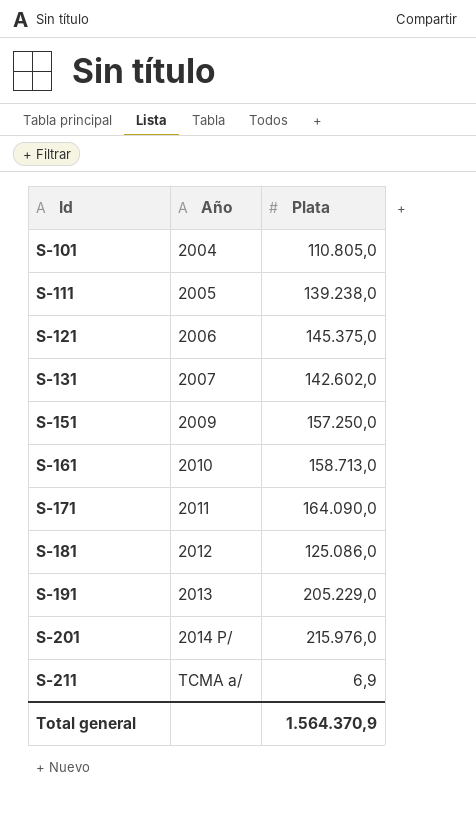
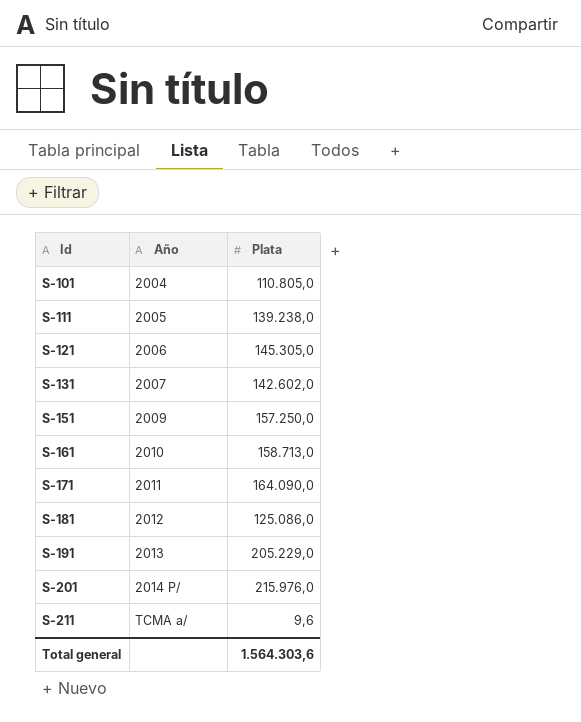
S-121 | Plata: 145.375,0 -> 145.305,0
S-211 | Plata: 6,9 -> 9,6
Total general | Plata: 1.564.370,9 -> 1.564.303,6

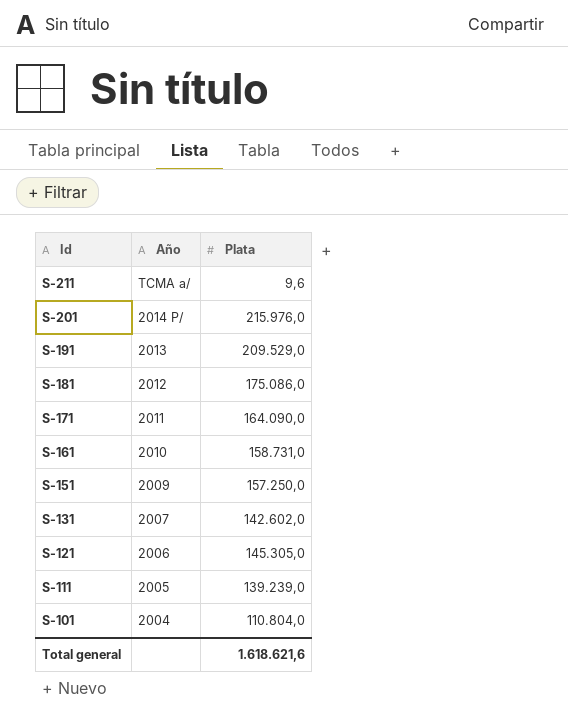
row order: Id ascending -> Id descending
S-191 | Plata: 205.229,0 -> 209.529,0
S-181 | Plata: 125.086,0 -> 175.086,0
S-161 | Plata: 158.713,0 -> 158.731,0
S-111 | Plata: 139.238,0 -> 139.239,0
S-101 | Plata: 110.805,0 -> 110.804,0
Total general | Plata: 1.564.303,6 -> 1.618.621,6

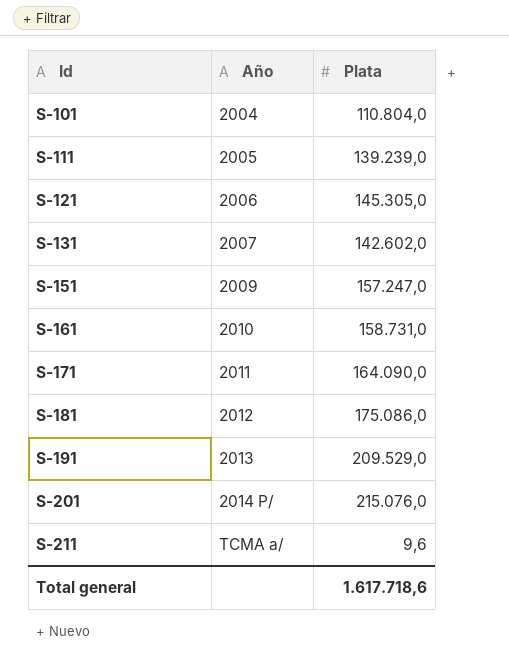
row order: Id descending -> Id ascending
S-151 | Plata: 157.250,0 -> 157.247,0
S-201 | Plata: 215.976,0 -> 215.076,0
Total general | Plata: 1.618.621,6 -> 1.617.718,6

